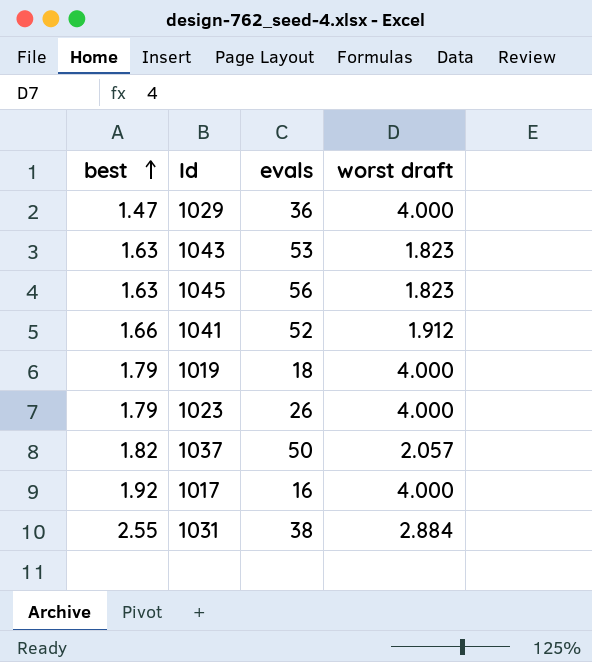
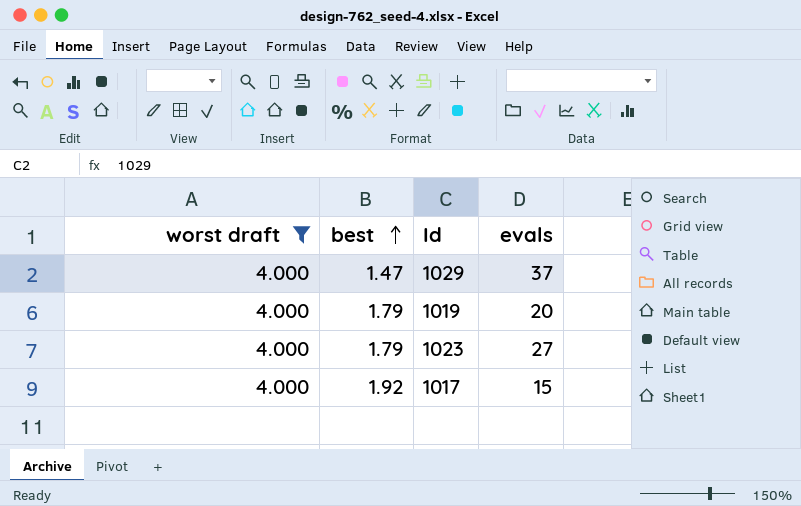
filter: none -> worst draft = 4.000
column worst draft | position: 4 -> 1
1029 | evals: 36 -> 37
1019 | evals: 18 -> 20
1023 | evals: 26 -> 27
1017 | evals: 16 -> 15

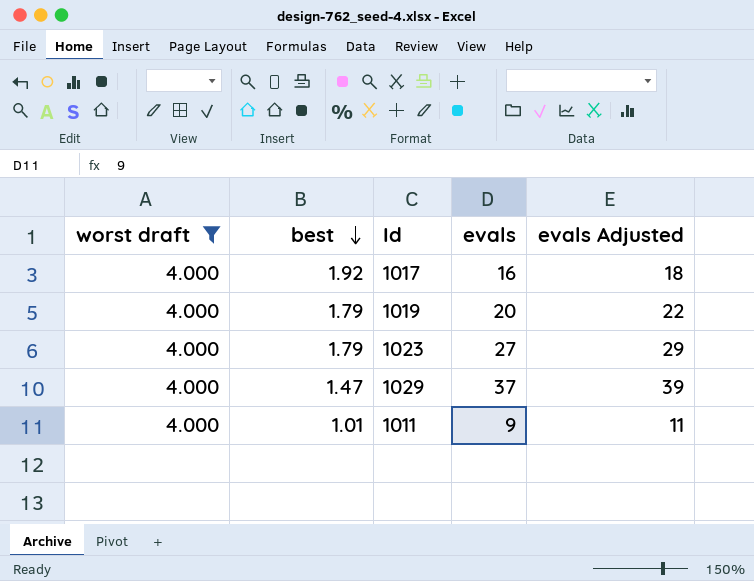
row order: best ascending -> best descending
column evals Adjusted | formula: none -> [evals] + 2
1017 | evals: 15 -> 16
row 1011: none -> 4.000 | 1.01 | 9 | 11

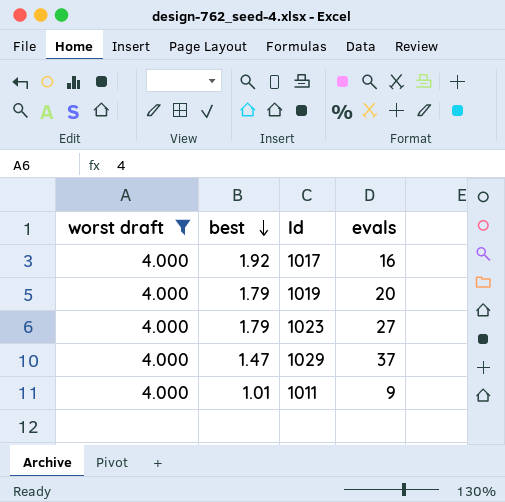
column evals Adjusted | formula: [evals] + 2 -> none

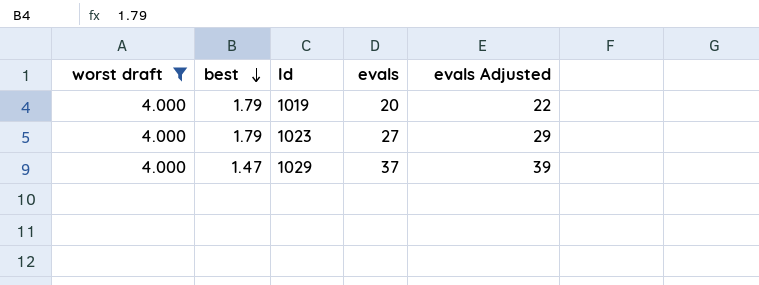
column evals Adjusted | formula: none -> [evals] + 2
row 1017: 4.000 | 1.92 | 16 -> none
row 1011: 4.000 | 1.01 | 9 -> none

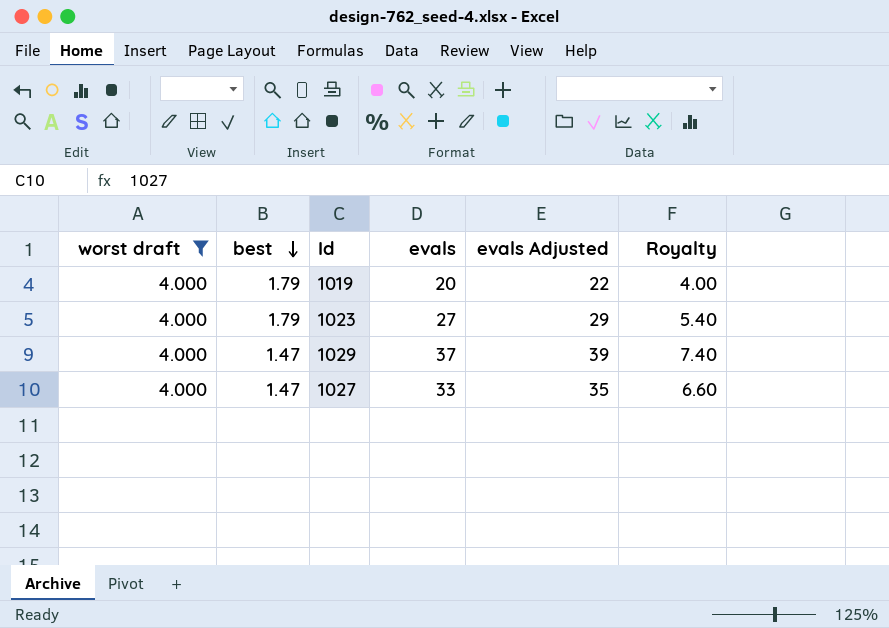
column Royalty | formula: none -> [evals] * 0.2
row 1027: none -> 4.000 | 1.47 | 33 | 35 | 6.60

